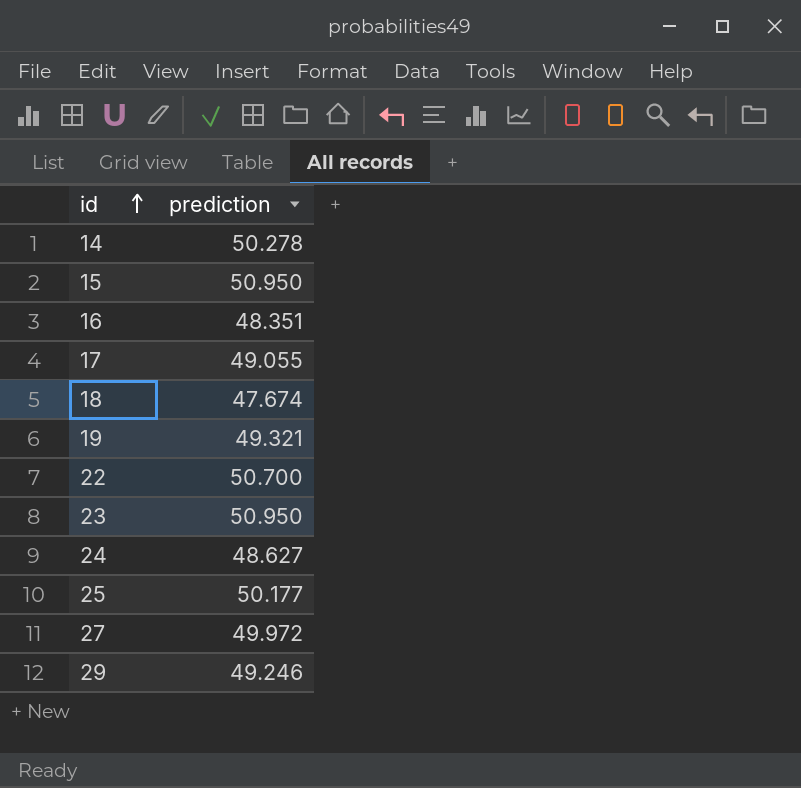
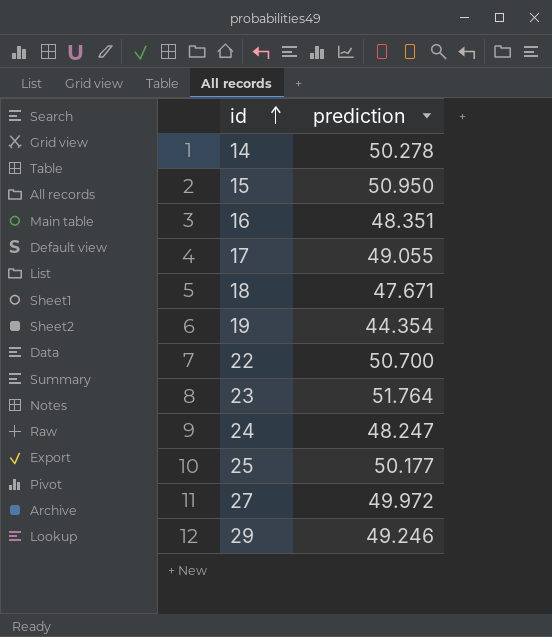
18 | prediction: 47.674 -> 47.671
19 | prediction: 49.321 -> 44.354
23 | prediction: 50.950 -> 51.764
24 | prediction: 48.627 -> 48.247

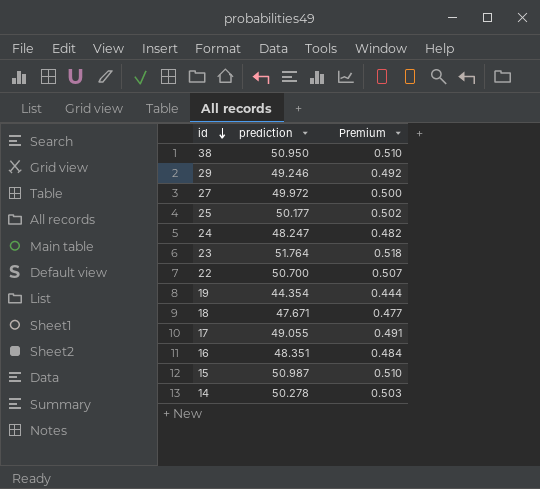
row order: id ascending -> id descending
column Premium | formula: none -> [prediction] * 0.01
row 38: none -> 50.950 | 0.510
15 | prediction: 50.950 -> 50.987

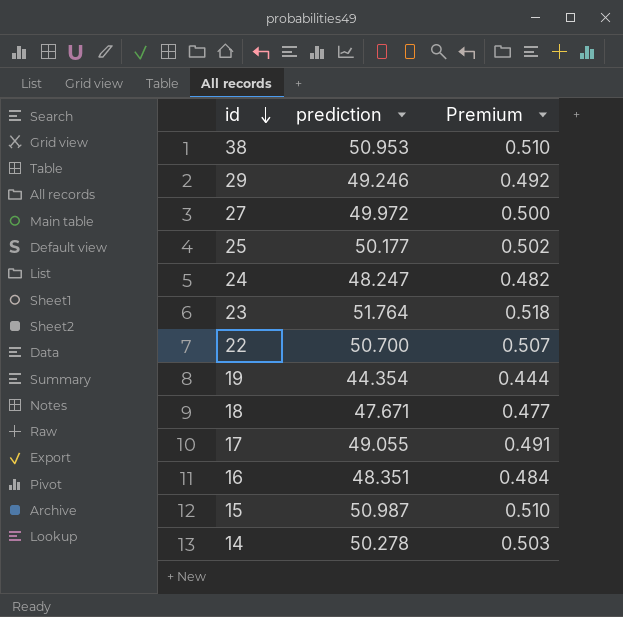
38 | prediction: 50.950 -> 50.953

